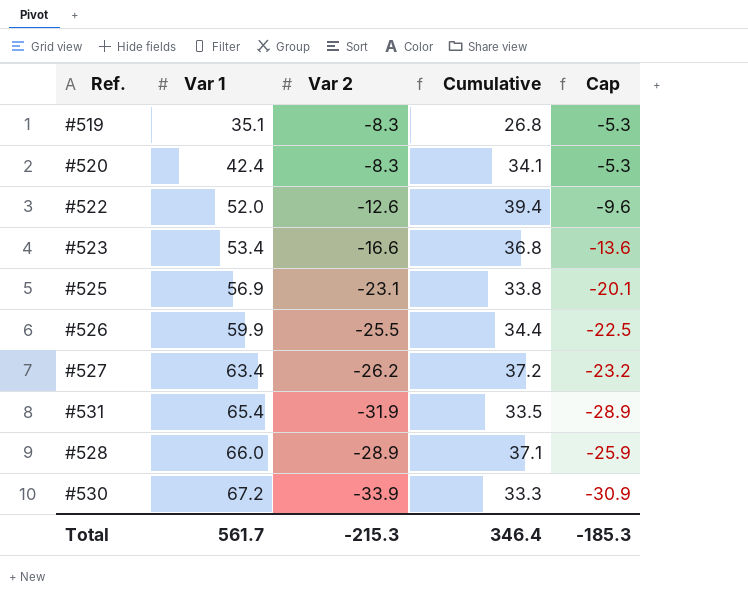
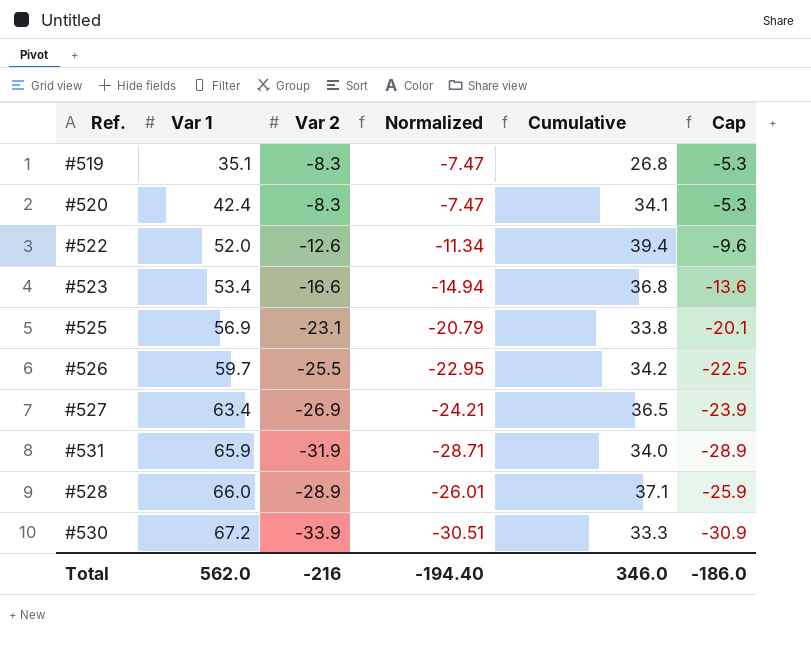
column Normalized | formula: none -> [Var 2] * 0.9
#526 | Var 1: 59.9 -> 59.7
#526 | Cumulative: 34.4 -> 34.2
#527 | Var 2: -26.2 -> -26.9
#527 | Cumulative: 37.2 -> 36.5
#527 | Cap: -23.2 -> -23.9
#531 | Var 1: 65.4 -> 65.9
#531 | Cumulative: 33.5 -> 34.0
Total | Var 1: 561.7 -> 562.0
Total | Var 2: -215.3 -> -216
Total | Cumulative: 346.4 -> 346.0
Total | Cap: -185.3 -> -186.0

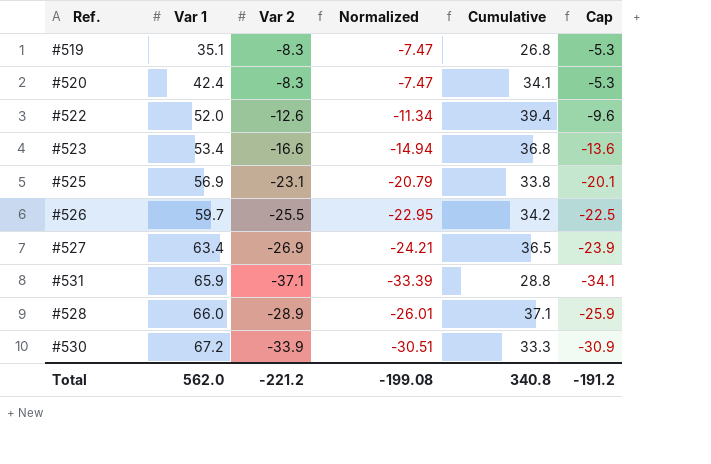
#531 | Var 2: -31.9 -> -37.1
#531 | Normalized: -28.71 -> -33.39
#531 | Cumulative: 34.0 -> 28.8
#531 | Cap: -28.9 -> -34.1
Total | Var 2: -216 -> -221.2
Total | Normalized: -194.40 -> -199.08
Total | Cumulative: 346.0 -> 340.8
Total | Cap: -186.0 -> -191.2

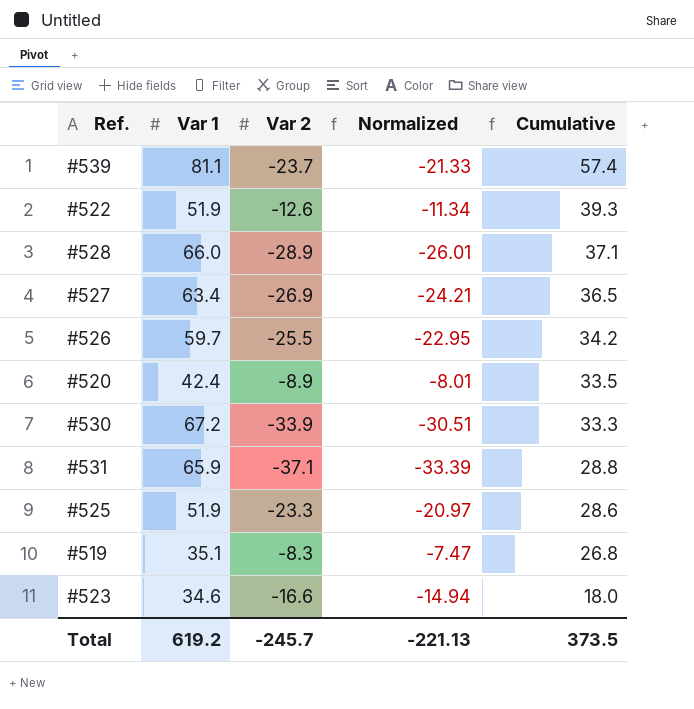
row order: Var 1 ascending -> Cumulative descending
column Cap | formula: [Var 2] + 3 -> none
row #539: none -> 81.1 | -23.7 | -21.33 | 57.4
#522 | Var 1: 52.0 -> 51.9
#522 | Cumulative: 39.4 -> 39.3
#520 | Var 2: -8.3 -> -8.9
#520 | Normalized: -7.47 -> -8.01
#520 | Cumulative: 34.1 -> 33.5
#525 | Var 1: 56.9 -> 51.9
#525 | Var 2: -23.1 -> -23.3
#525 | Normalized: -20.79 -> -20.97
#525 | Cumulative: 33.8 -> 28.6
#523 | Var 1: 53.4 -> 34.6
#523 | Cumulative: 36.8 -> 18.0
Total | Var 1: 562.0 -> 619.2
Total | Var 2: -221.2 -> -245.7
Total | Normalized: -199.08 -> -221.13
Total | Cumulative: 340.8 -> 373.5

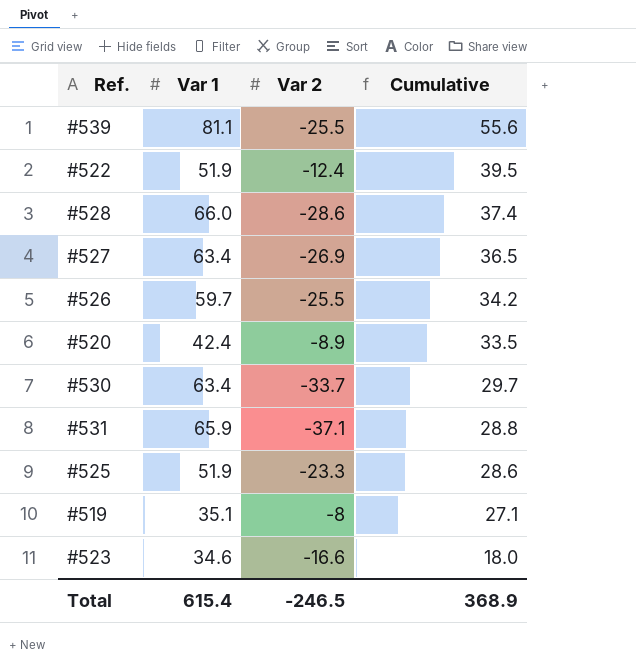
column Normalized | formula: [Var 2] * 0.9 -> none
#539 | Var 2: -23.7 -> -25.5
#539 | Cumulative: 57.4 -> 55.6
#522 | Var 2: -12.6 -> -12.4
#522 | Cumulative: 39.3 -> 39.5
#528 | Var 2: -28.9 -> -28.6
#528 | Cumulative: 37.1 -> 37.4
#530 | Var 1: 67.2 -> 63.4
#530 | Var 2: -33.9 -> -33.7
#530 | Cumulative: 33.3 -> 29.7
#519 | Var 2: -8.3 -> -8
#519 | Cumulative: 26.8 -> 27.1
Total | Var 1: 619.2 -> 615.4
Total | Var 2: -245.7 -> -246.5
Total | Cumulative: 373.5 -> 368.9

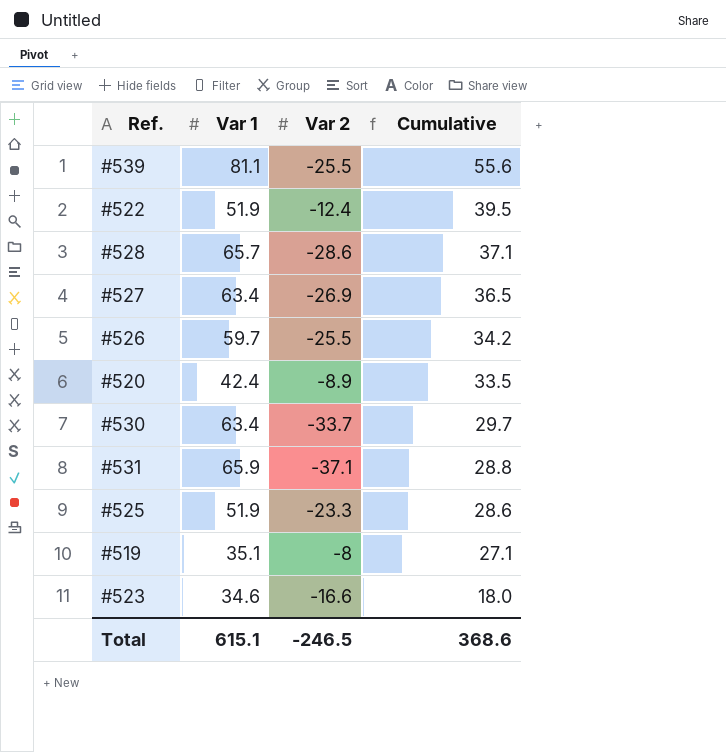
#528 | Var 1: 66.0 -> 65.7
#528 | Cumulative: 37.4 -> 37.1
Total | Var 1: 615.4 -> 615.1
Total | Cumulative: 368.9 -> 368.6

